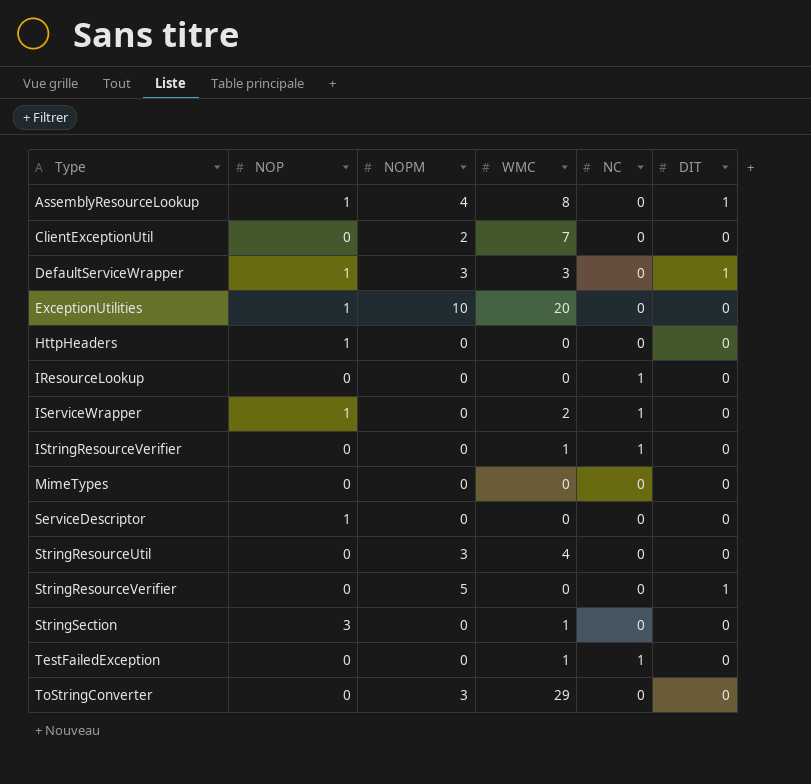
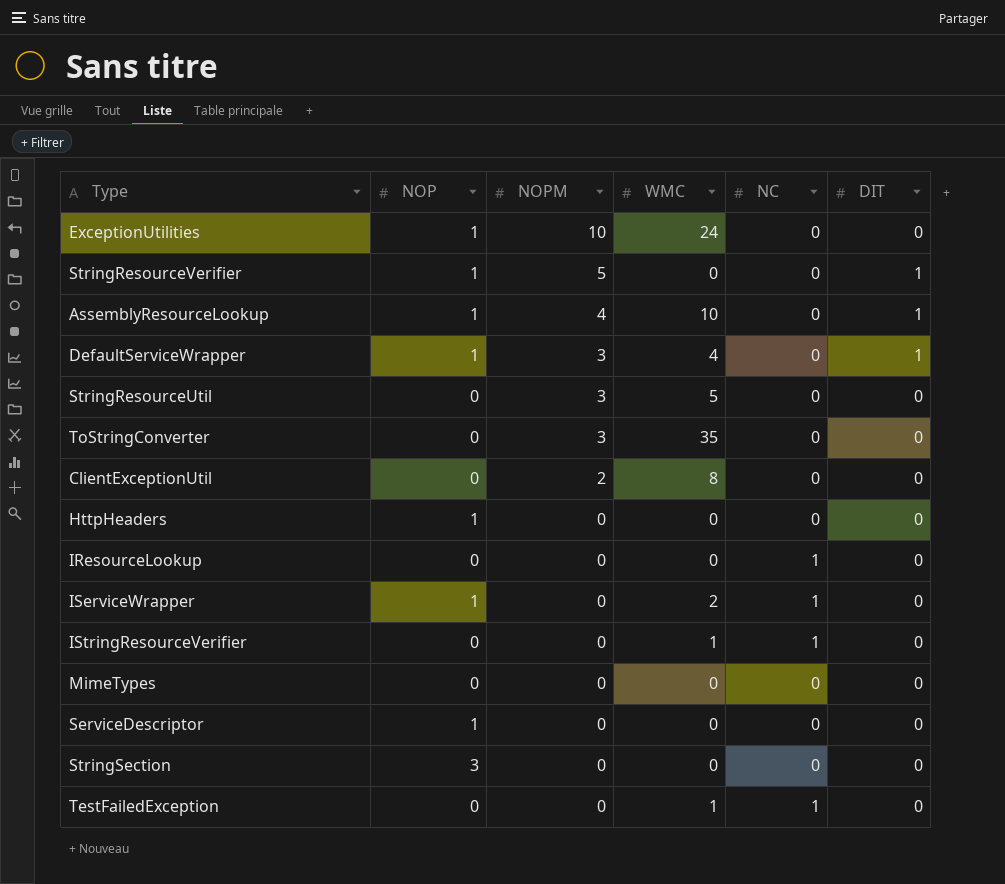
row order: Type ascending -> NOPM descending
ExceptionUtilities | WMC: 20 -> 24
StringResourceVerifier | NOP: 0 -> 1
AssemblyResourceLookup | WMC: 8 -> 10
DefaultServiceWrapper | WMC: 3 -> 4
StringResourceUtil | WMC: 4 -> 5
ToStringConverter | WMC: 29 -> 35
ClientExceptionUtil | WMC: 7 -> 8
StringSection | WMC: 1 -> 0

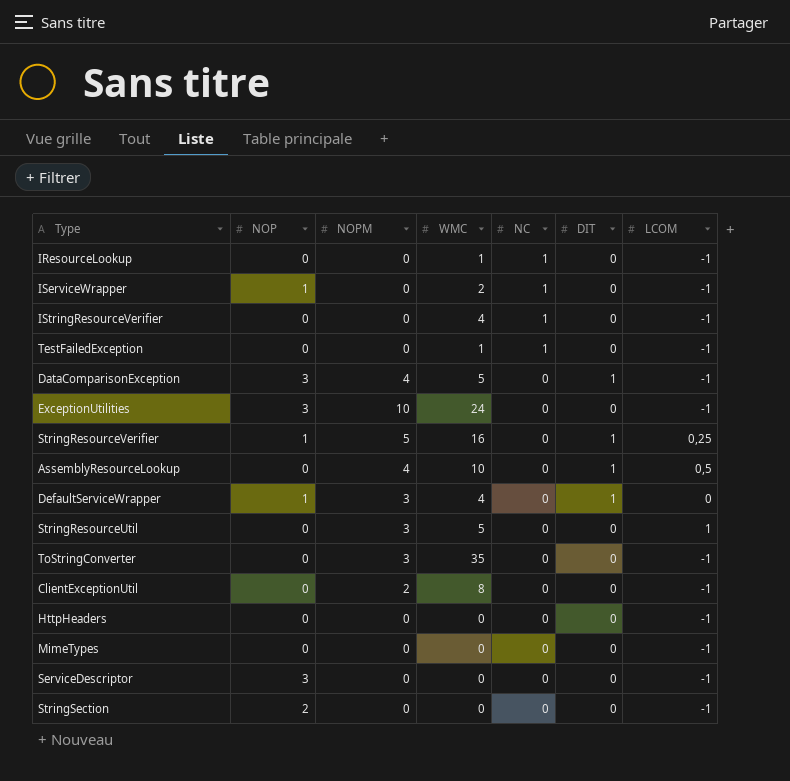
row order: NOPM descending -> NC descending
column LCOM | position: none -> 7
IResourceLookup | WMC: 0 -> 1
IStringResourceVerifier | WMC: 1 -> 4
row DataComparisonException: none -> 3 | 4 | 5 | 0 | 1 | -1
ExceptionUtilities | NOP: 1 -> 3
StringResourceVerifier | WMC: 0 -> 16
AssemblyResourceLookup | NOP: 1 -> 0
HttpHeaders | NOP: 1 -> 0
ServiceDescriptor | NOP: 1 -> 3
StringSection | NOP: 3 -> 2

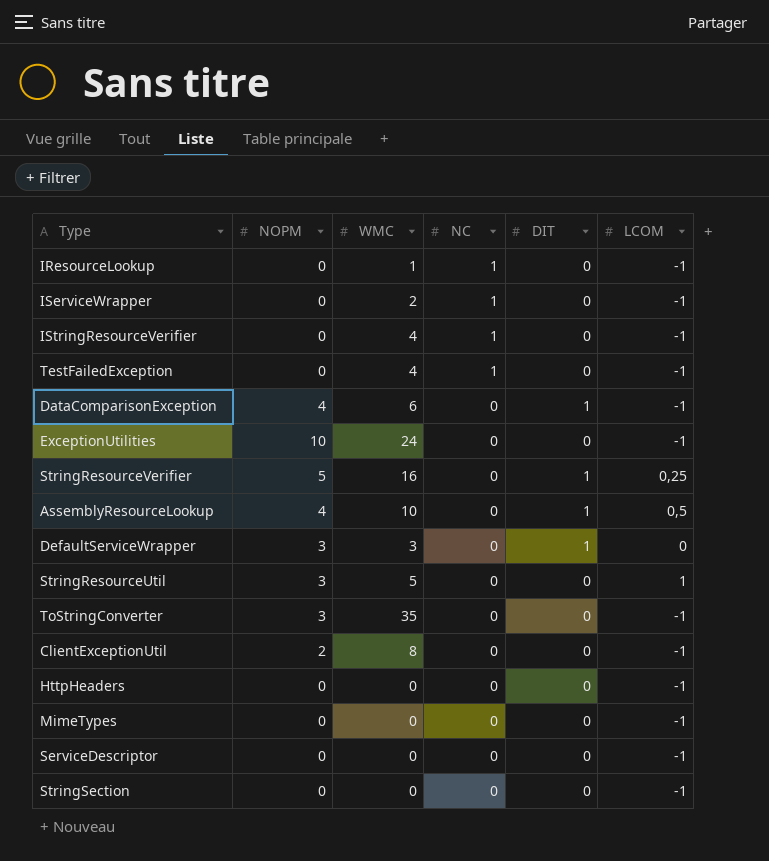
column NOP | position: 2 -> none
TestFailedException | WMC: 1 -> 4
DataComparisonException | WMC: 5 -> 6
DefaultServiceWrapper | WMC: 4 -> 3

